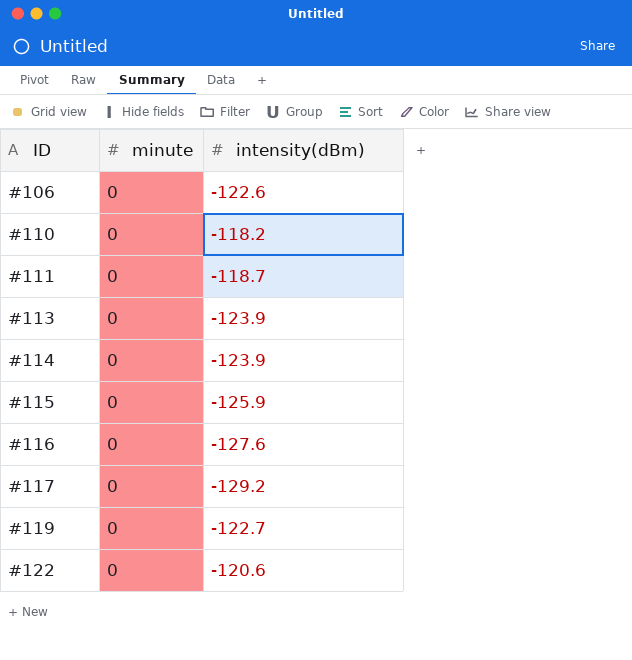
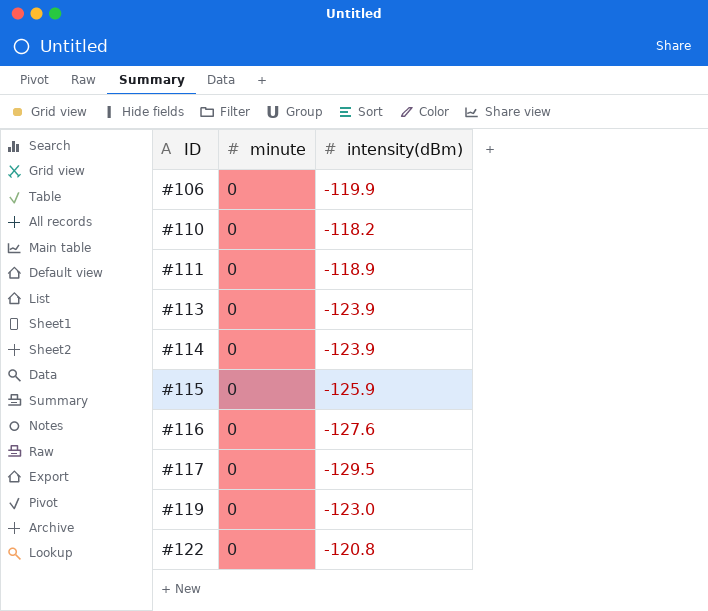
#106 | intensity(dBm): -122.6 -> -119.9
#111 | intensity(dBm): -118.7 -> -118.9
#117 | intensity(dBm): -129.2 -> -129.5
#119 | intensity(dBm): -122.7 -> -123.0
#122 | intensity(dBm): -120.6 -> -120.8

